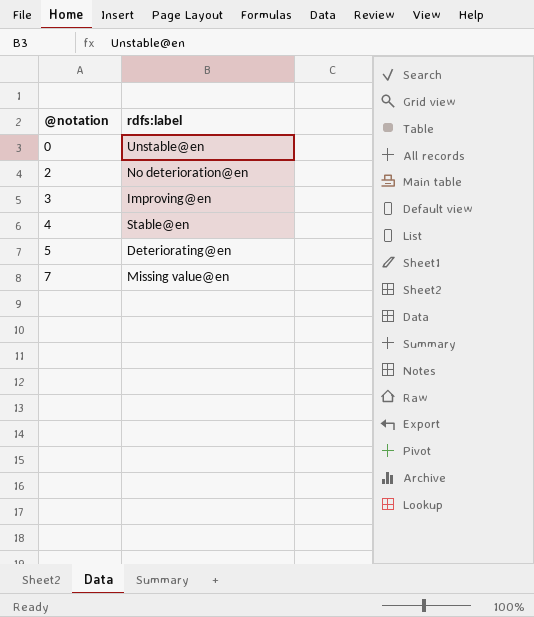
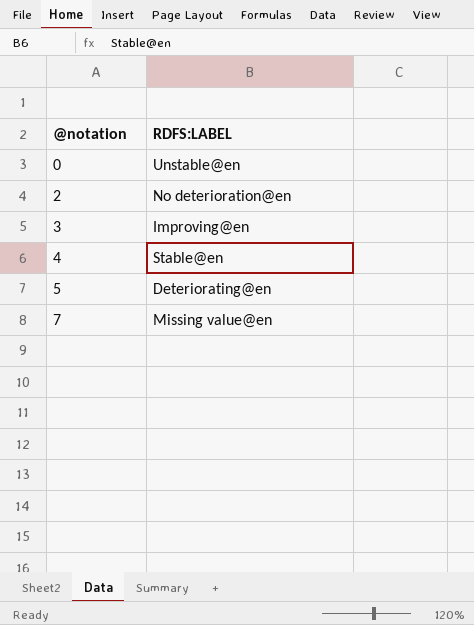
column name: rdfs:label -> RDFS:LABEL

